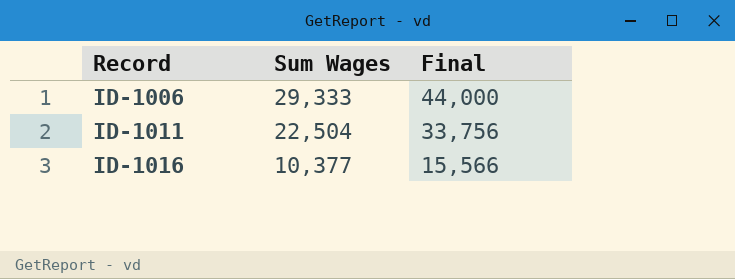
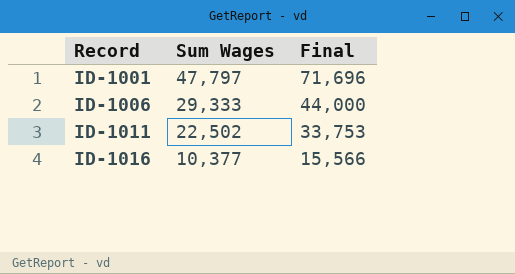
row ID-1001: none -> 47,797 | 71,696
ID-1011 | Sum Wages: 22,504 -> 22,502
ID-1011 | Final: 33,756 -> 33,753

